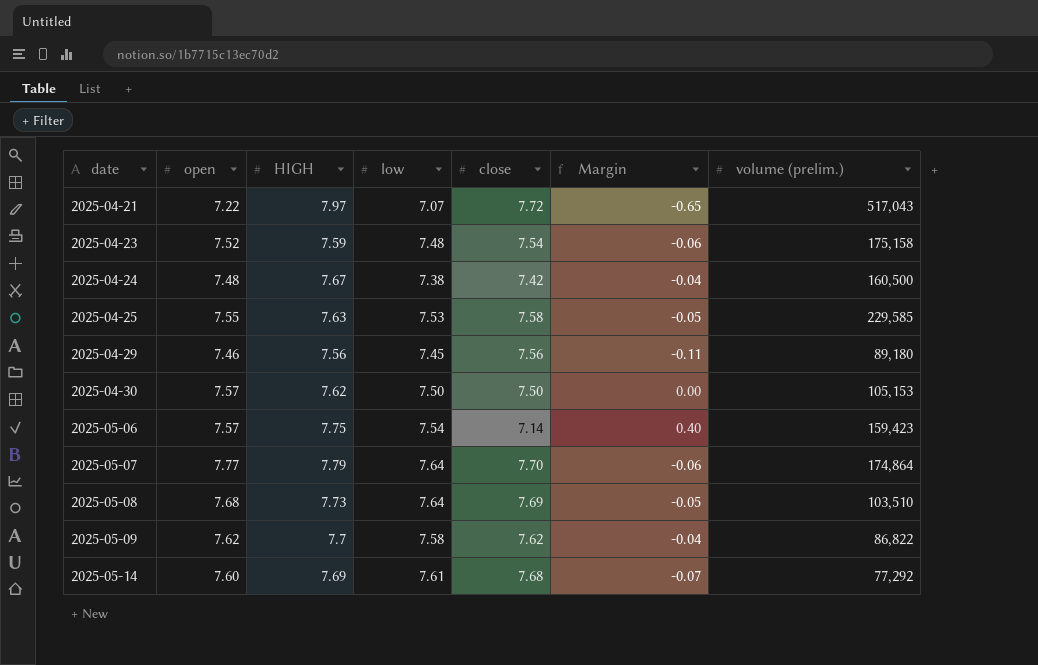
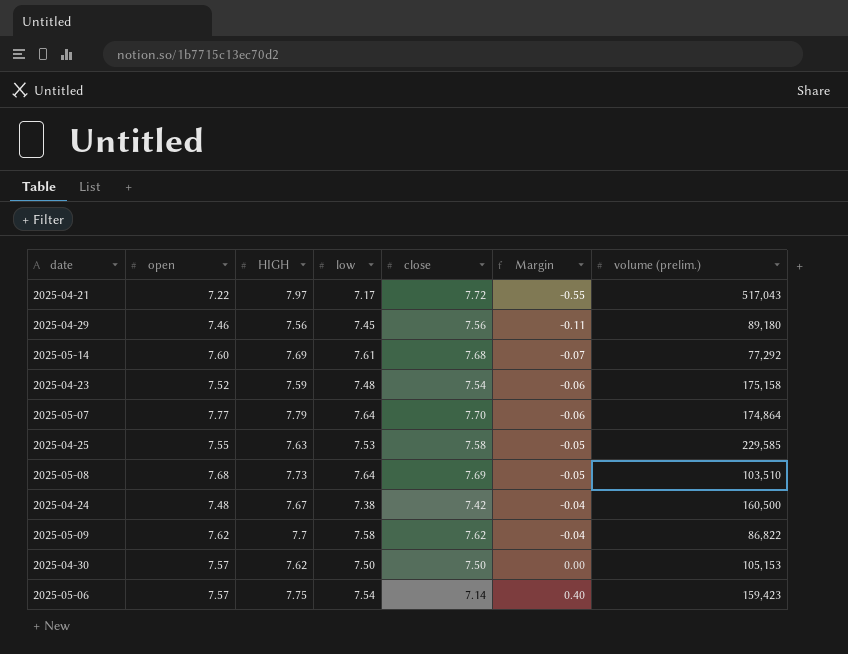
row order: date ascending -> Margin ascending
2025-04-21 | low: 7.07 -> 7.17
2025-04-21 | Margin: -0.65 -> -0.55

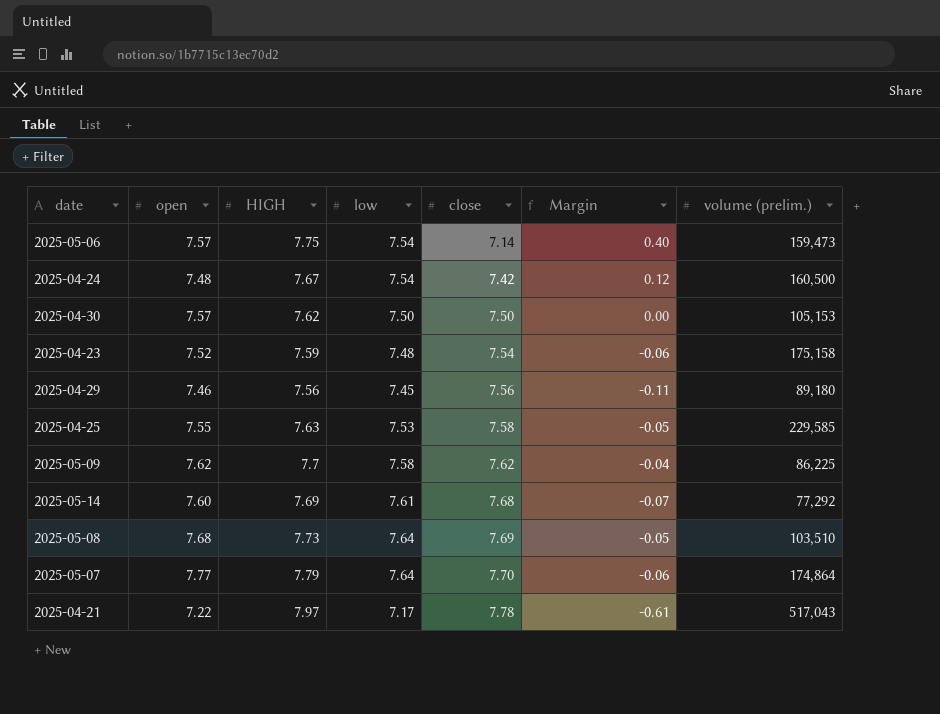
row order: Margin ascending -> close ascending
2025-05-06 | volume (prelim.): 159,423 -> 159,473
2025-04-24 | low: 7.38 -> 7.54
2025-04-24 | Margin: -0.04 -> 0.12
2025-05-09 | volume (prelim.): 86,822 -> 86,225
2025-04-21 | close: 7.72 -> 7.78
2025-04-21 | Margin: -0.55 -> -0.61

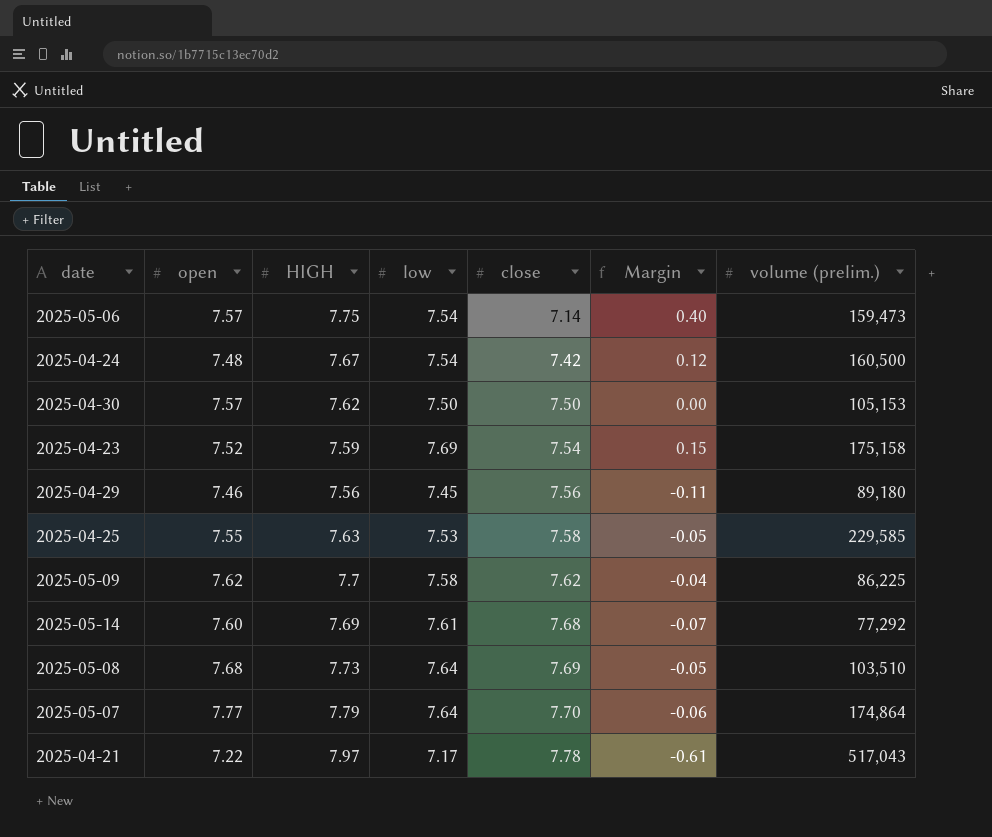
2025-04-23 | low: 7.48 -> 7.69
2025-04-23 | Margin: -0.06 -> 0.15

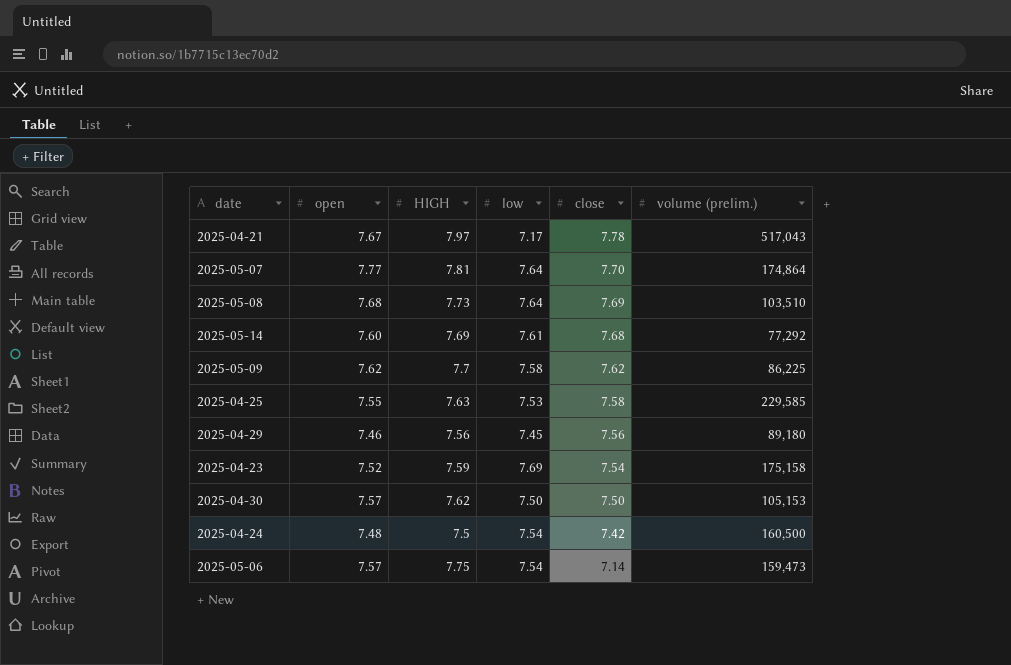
row order: close ascending -> close descending
column Margin | formula: [low] - [close] -> none
2025-04-21 | open: 7.22 -> 7.67
2025-05-07 | HIGH: 7.79 -> 7.81
2025-04-24 | HIGH: 7.67 -> 7.5

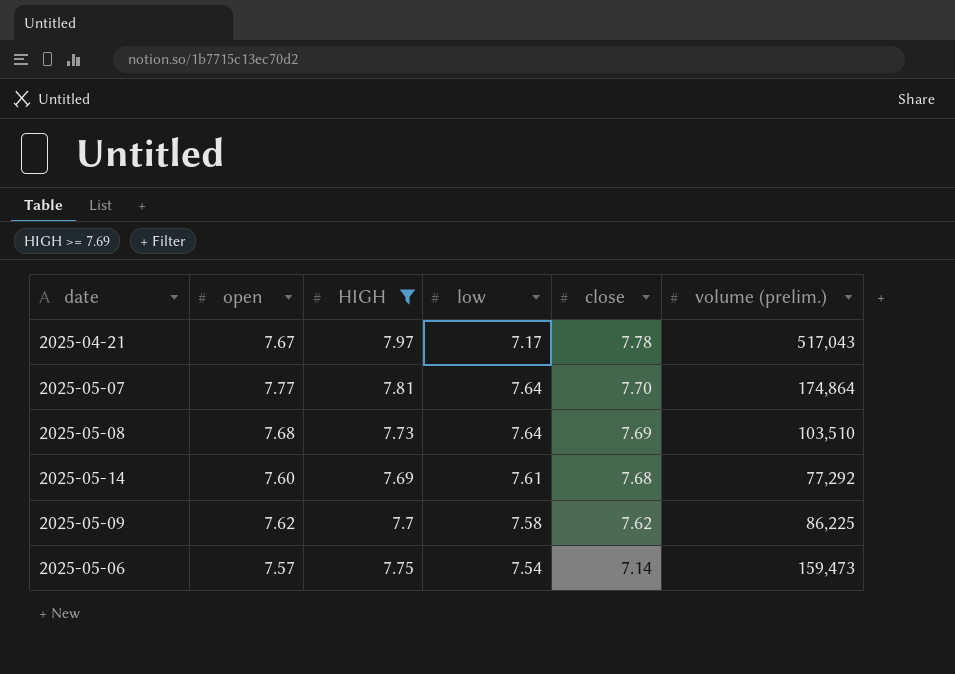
filter: none -> HIGH >= 7.69

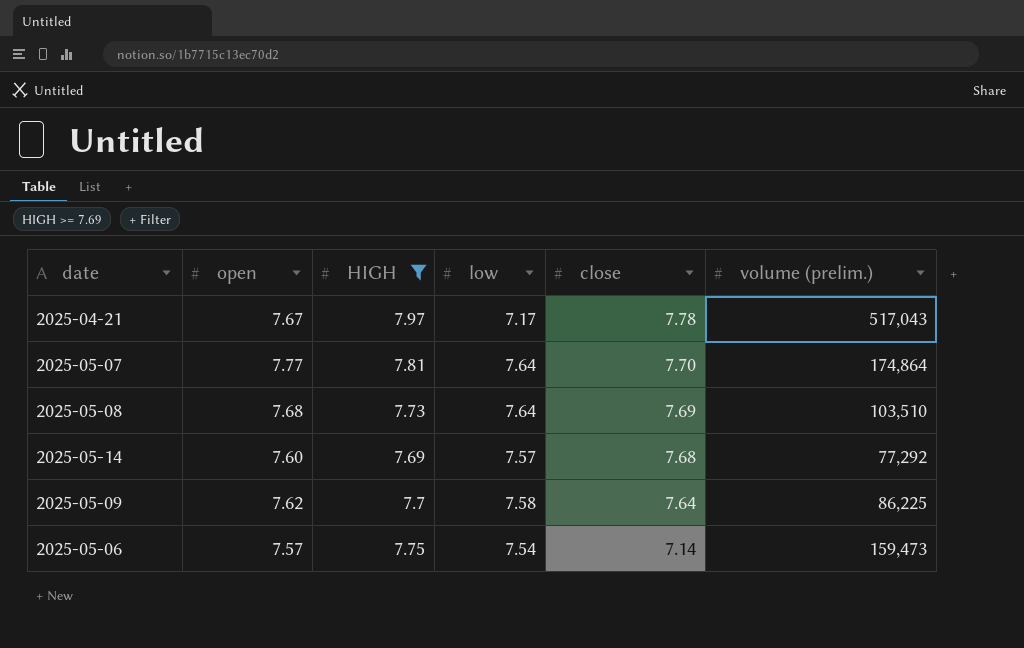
2025-05-14 | low: 7.61 -> 7.57
2025-05-09 | close: 7.62 -> 7.64

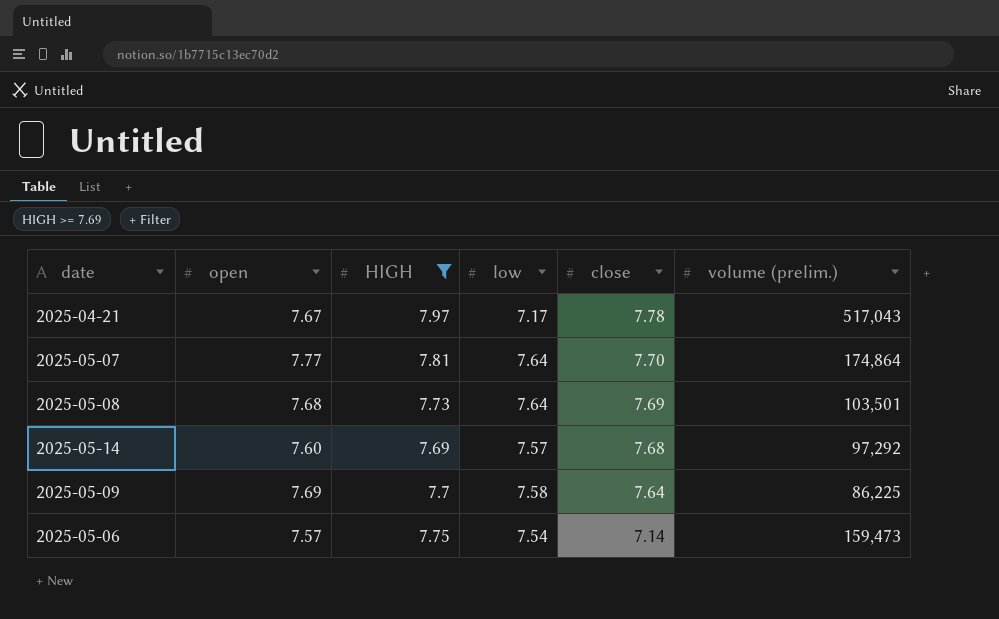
2025-05-08 | volume (prelim.): 103,510 -> 103,501
2025-05-14 | volume (prelim.): 77,292 -> 97,292
2025-05-09 | open: 7.62 -> 7.69

